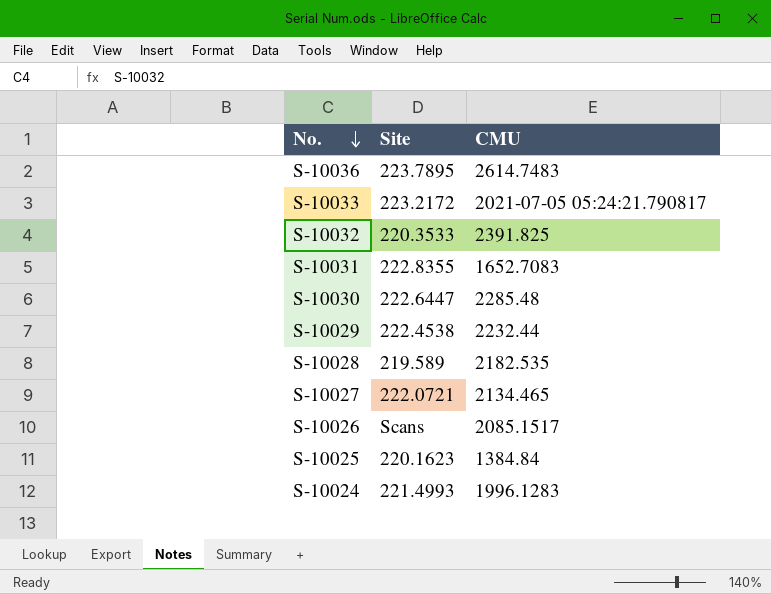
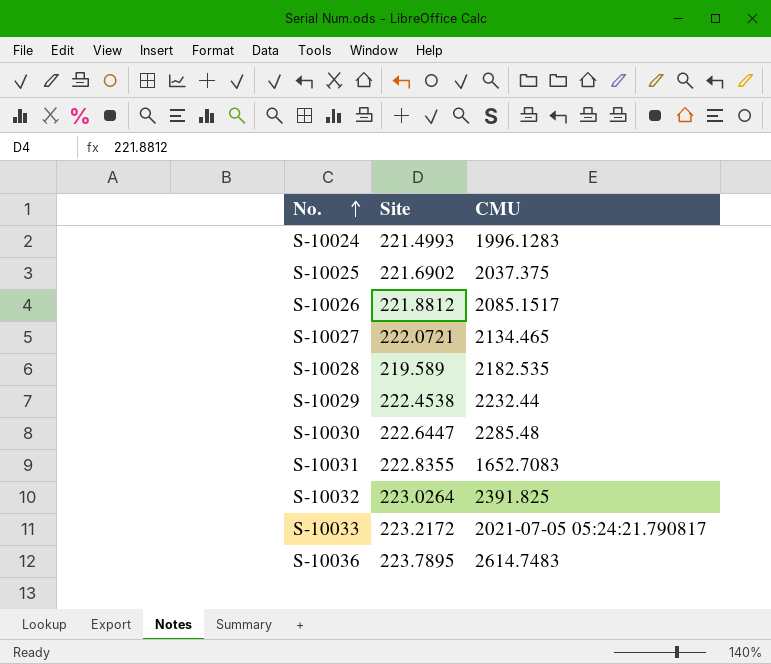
row order: No. descending -> No. ascending
S-10025 | Site: 220.1623 -> 221.6902
S-10025 | CMU: 1384.84 -> 2037.375
S-10026 | Site: Scans -> 221.8812
S-10032 | Site: 220.3533 -> 223.0264

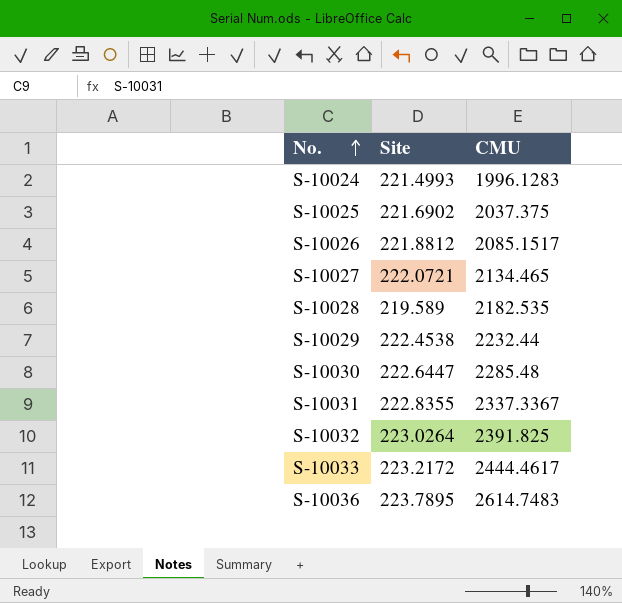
S-10031 | CMU: 1652.7083 -> 2337.3367
S-10033 | CMU: 2021-07-05 05:24:21.790817 -> 2444.4617

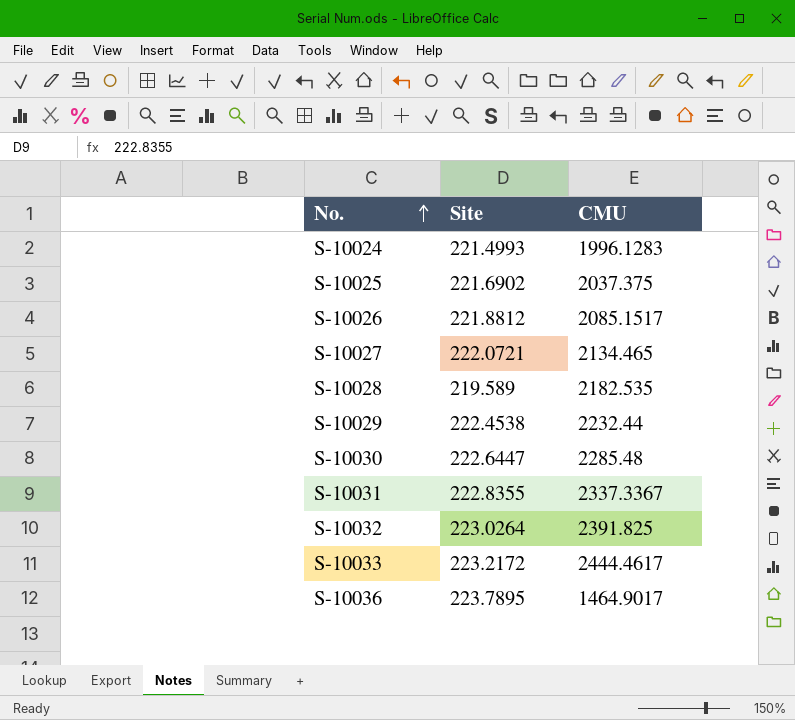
S-10036 | CMU: 2614.7483 -> 1464.9017

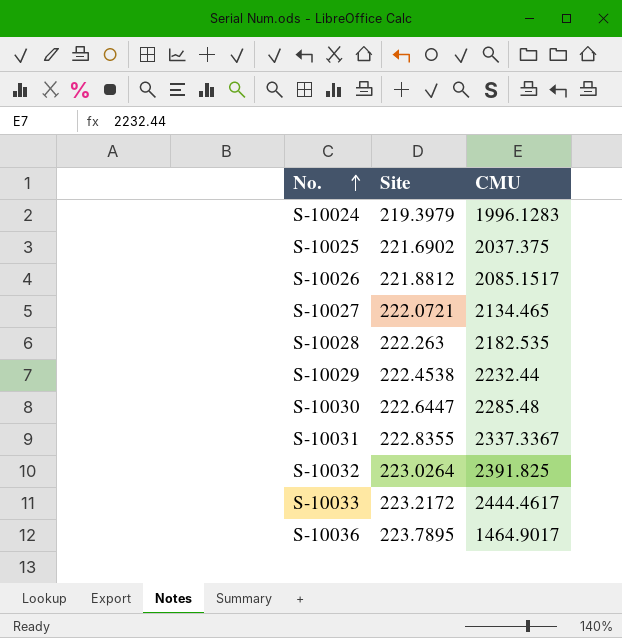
S-10024 | Site: 221.4993 -> 219.3979
S-10028 | Site: 219.589 -> 222.263

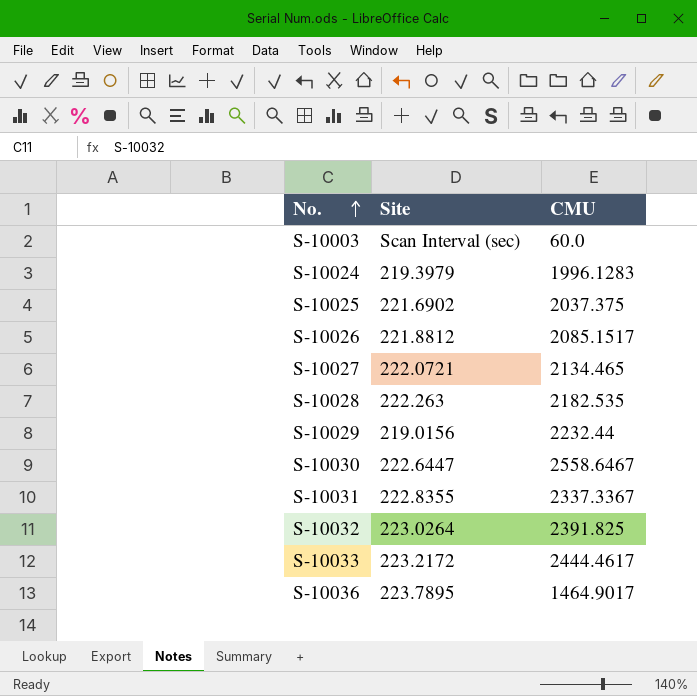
row S-10003: none -> Scan Interval (sec) | 60.0
S-10029 | Site: 222.4538 -> 219.0156
S-10030 | CMU: 2285.48 -> 2558.6467

